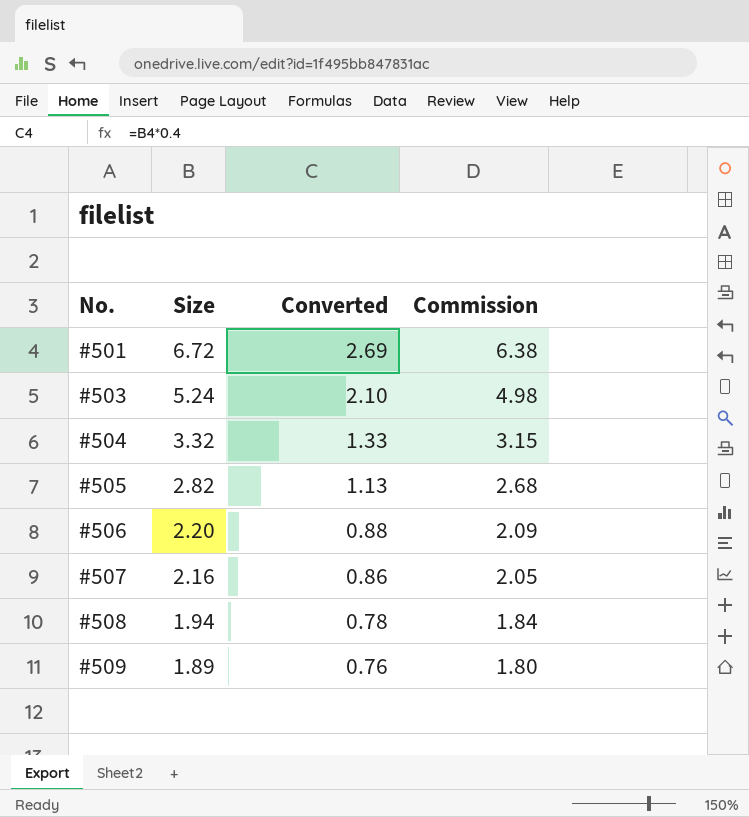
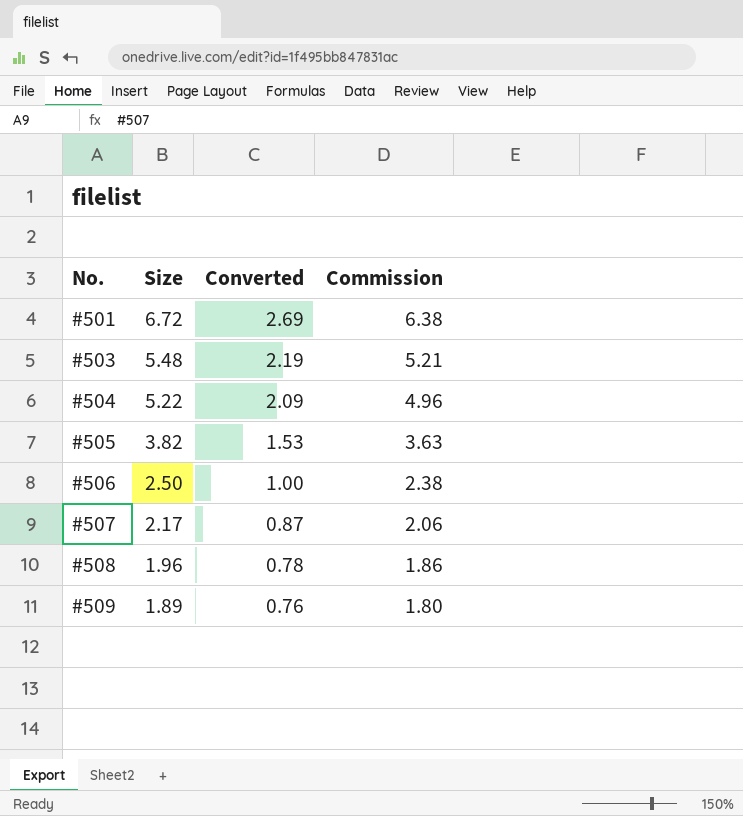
#503 | Size: 5.24 -> 5.48
#503 | Converted: 2.10 -> 2.19
#503 | Commission: 4.98 -> 5.21
#504 | Size: 3.32 -> 5.22
#504 | Converted: 1.33 -> 2.09
#504 | Commission: 3.15 -> 4.96
#505 | Size: 2.82 -> 3.82
#505 | Converted: 1.13 -> 1.53
#505 | Commission: 2.68 -> 3.63
#506 | Size: 2.20 -> 2.50
#506 | Converted: 0.88 -> 1.00
#506 | Commission: 2.09 -> 2.38
#507 | Size: 2.16 -> 2.17
#507 | Converted: 0.86 -> 0.87
#507 | Commission: 2.05 -> 2.06
#508 | Size: 1.94 -> 1.96
#508 | Commission: 1.84 -> 1.86

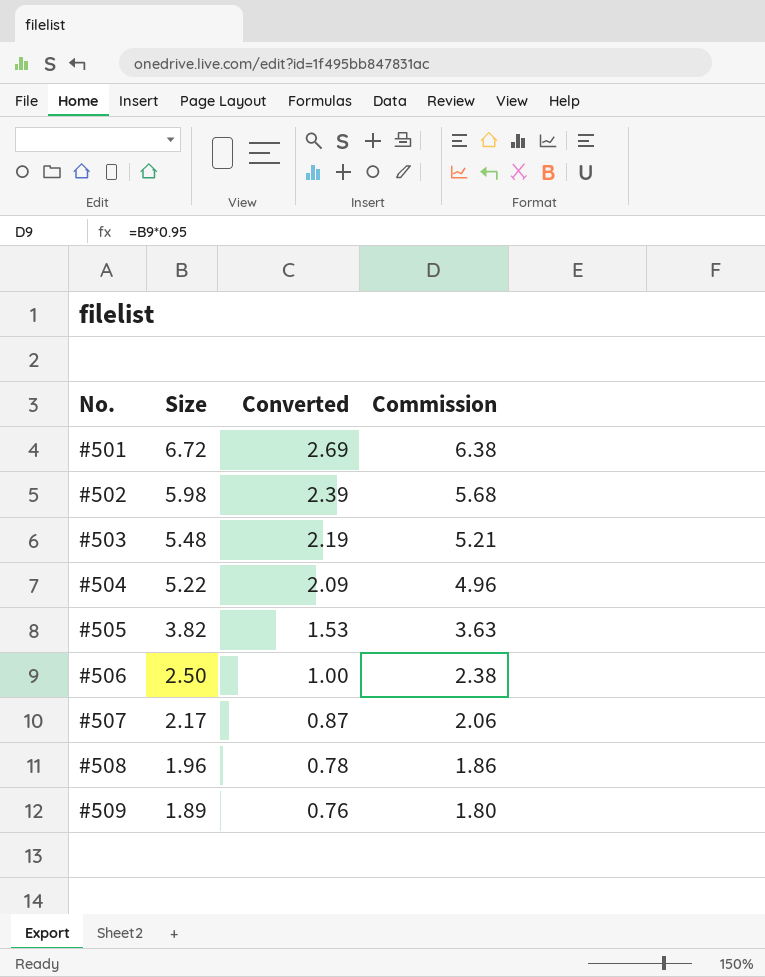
row #502: none -> 5.98 | 2.39 | 5.68

